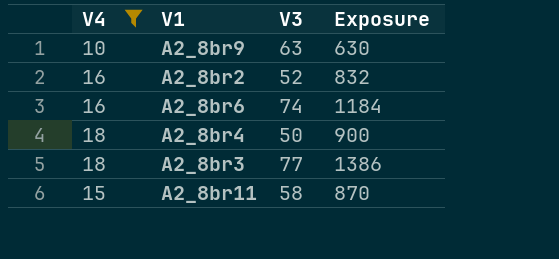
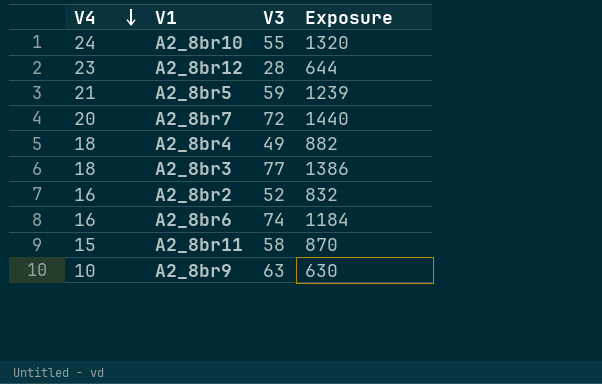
filter: V4 <= 18 -> none
row order: none -> V4 descending
A2_8br4 | V3: 50 -> 49
A2_8br4 | Exposure: 900 -> 882

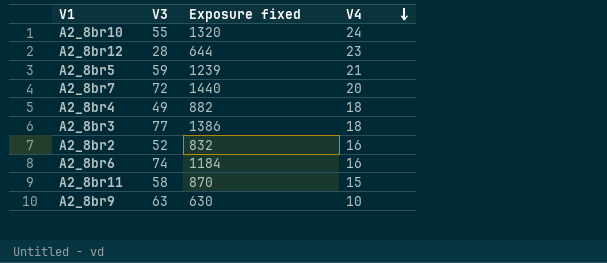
column name: Exposure -> Exposure fixed
column V4 | position: 1 -> 4

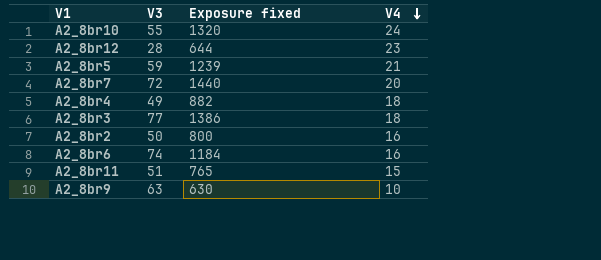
A2_8br2 | V3: 52 -> 50
A2_8br2 | Exposure fixed: 832 -> 800
A2_8br11 | V3: 58 -> 51
A2_8br11 | Exposure fixed: 870 -> 765

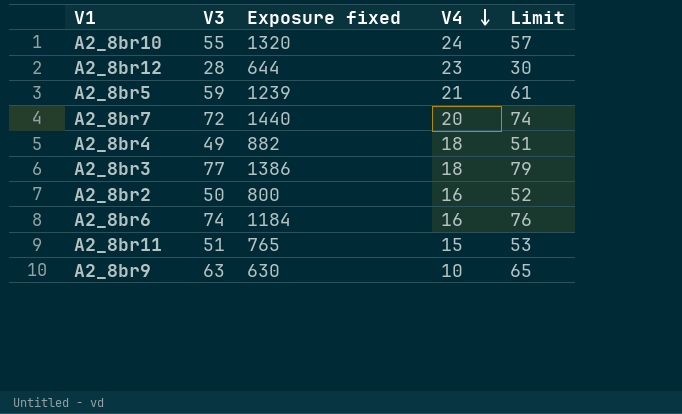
column Limit | formula: none -> [V3] + 2

